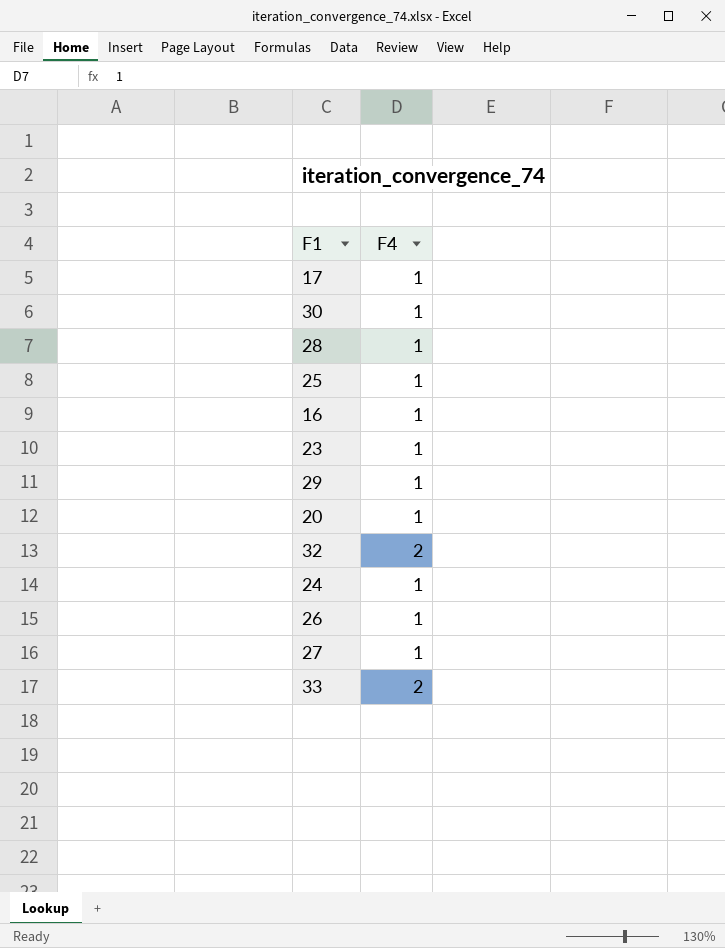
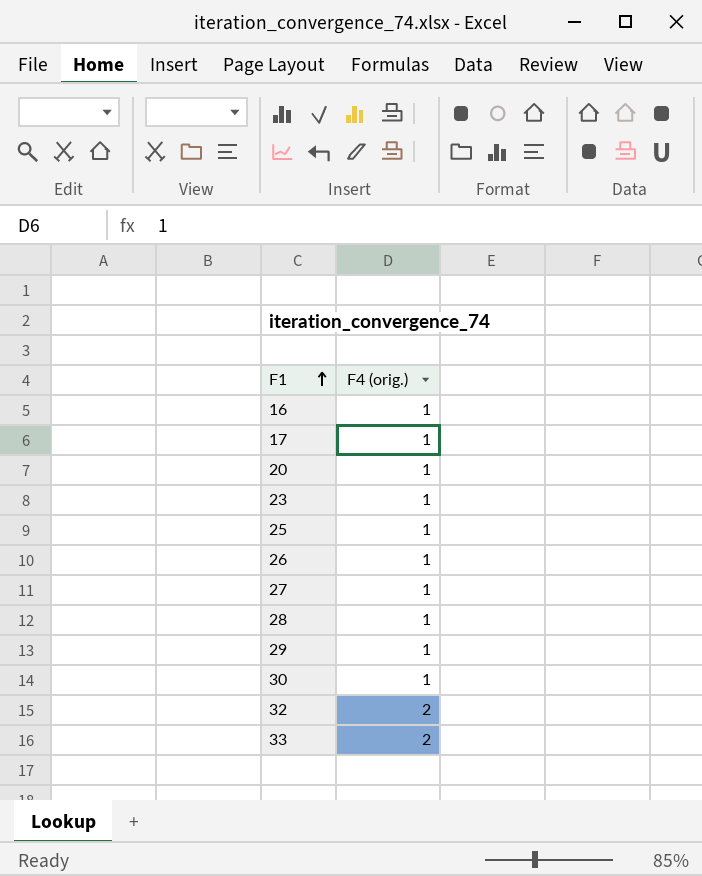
row order: none -> F1 ascending
column name: F4 -> F4 (orig.)
row 24: 1 -> none

